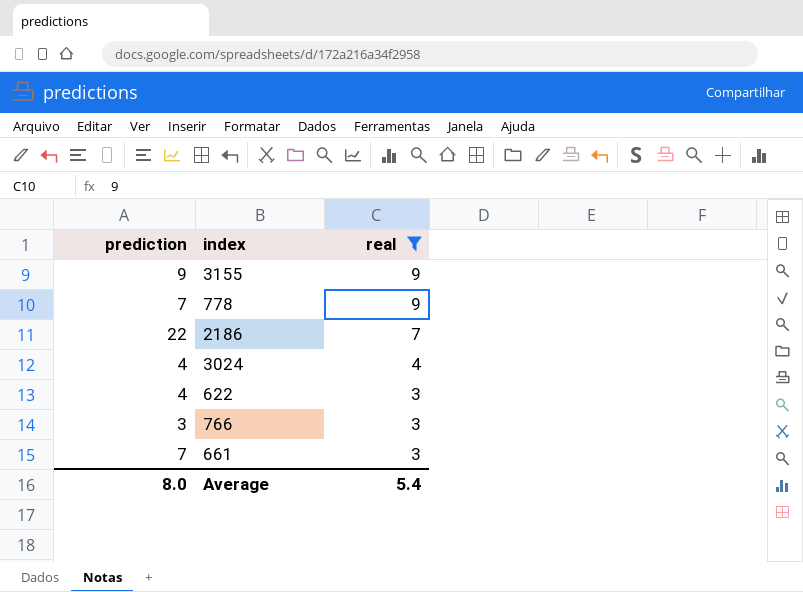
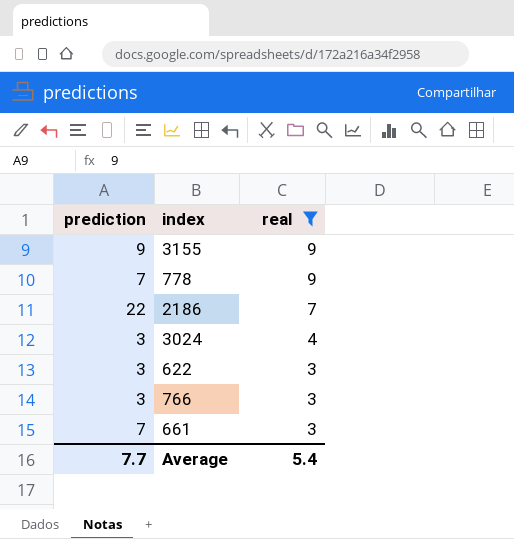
3024 | prediction: 4 -> 3
622 | prediction: 4 -> 3
Average | prediction: 8.0 -> 7.7

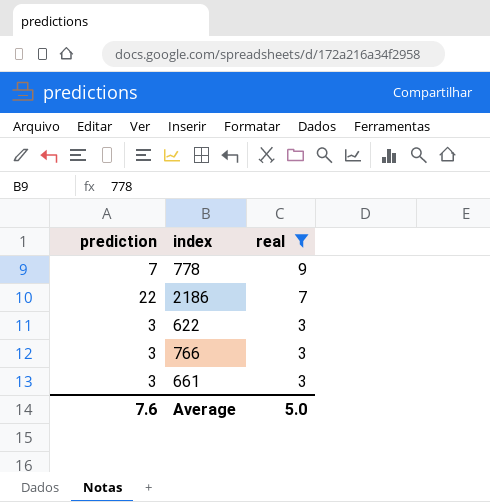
row 3155: 9 | 9 -> none
row 3024: 3 | 4 -> none
661 | prediction: 7 -> 3
Average | prediction: 7.7 -> 7.6
Average | real: 5.4 -> 5.0

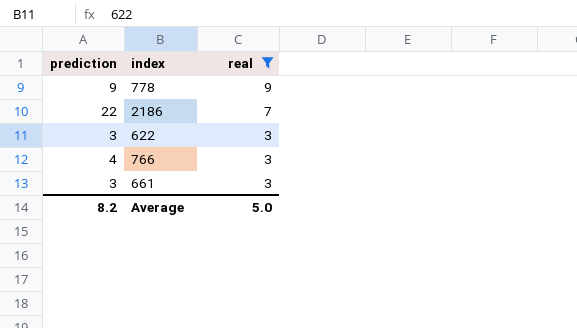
778 | prediction: 7 -> 9
766 | prediction: 3 -> 4
Average | prediction: 7.6 -> 8.2

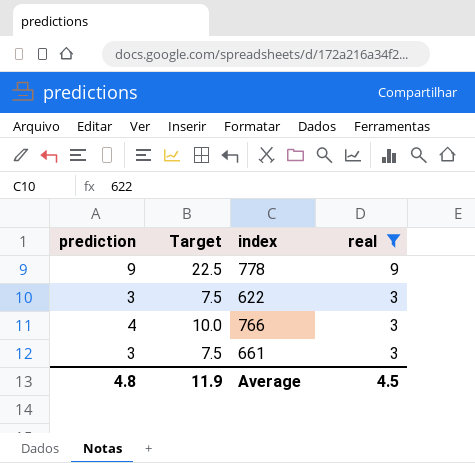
column Target | formula: none -> [prediction] * 2.5
row 2186: 22 | 7 -> none
Average | prediction: 8.2 -> 4.8
Average | real: 5.0 -> 4.5

